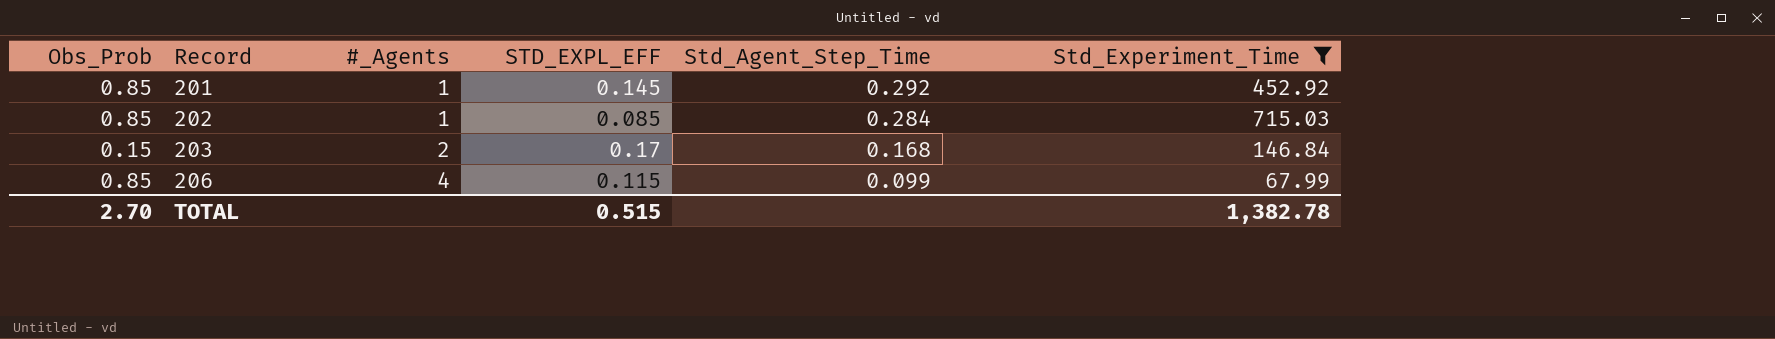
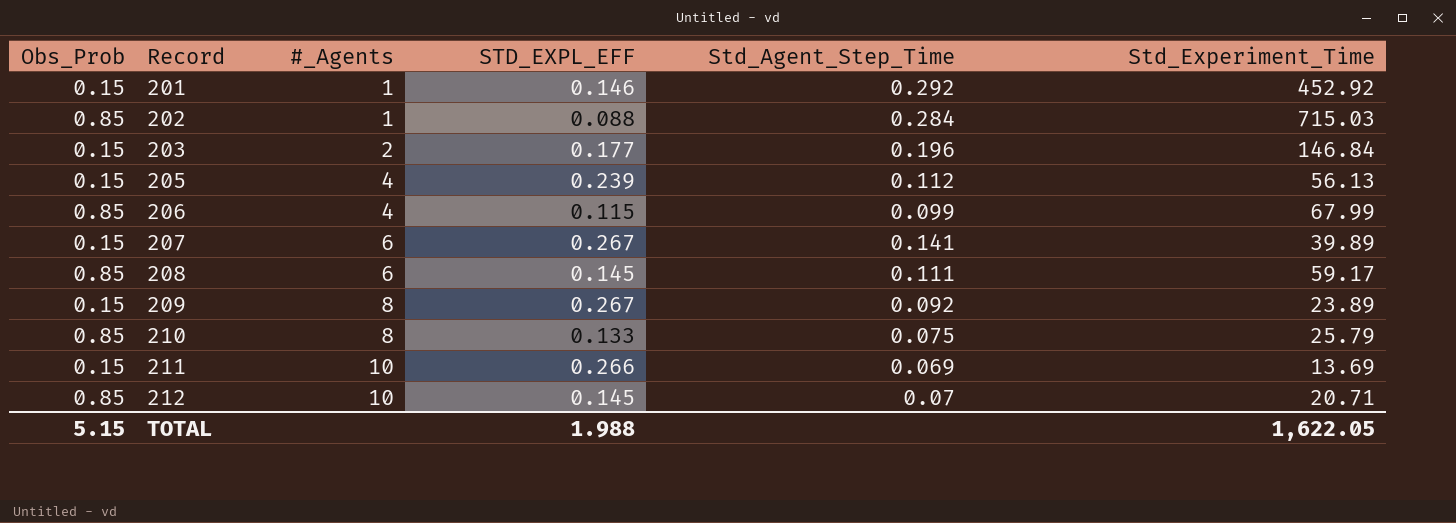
filter: Std_Experiment_Time >= 67.99 -> none
201 | Obs_Prob: 0.85 -> 0.15
201 | STD_EXPL_EFF: 0.145 -> 0.146
202 | STD_EXPL_EFF: 0.085 -> 0.088
203 | STD_EXPL_EFF: 0.17 -> 0.177
203 | Std_Agent_Step_Time: 0.168 -> 0.196
TOTAL | Obs_Prob: 2.70 -> 5.15
TOTAL | STD_EXPL_EFF: 0.515 -> 1.988
TOTAL | Std_Experiment_Time: 1,382.78 -> 1,622.05

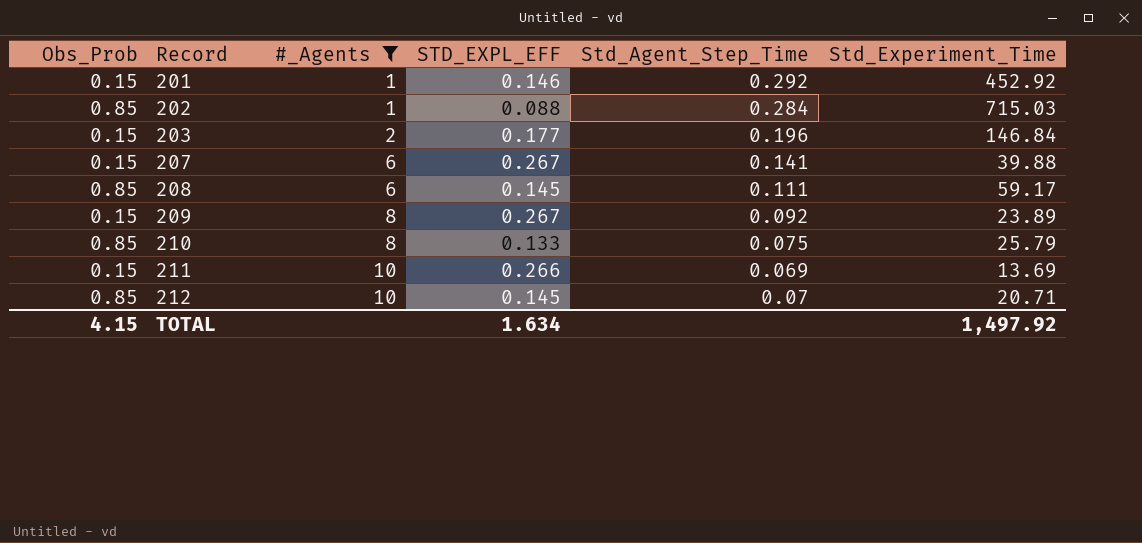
filter: none -> #_Agents != 4
207 | Std_Experiment_Time: 39.89 -> 39.88
TOTAL | Obs_Prob: 5.15 -> 4.15
TOTAL | STD_EXPL_EFF: 1.988 -> 1.634
TOTAL | Std_Experiment_Time: 1,622.05 -> 1,497.92

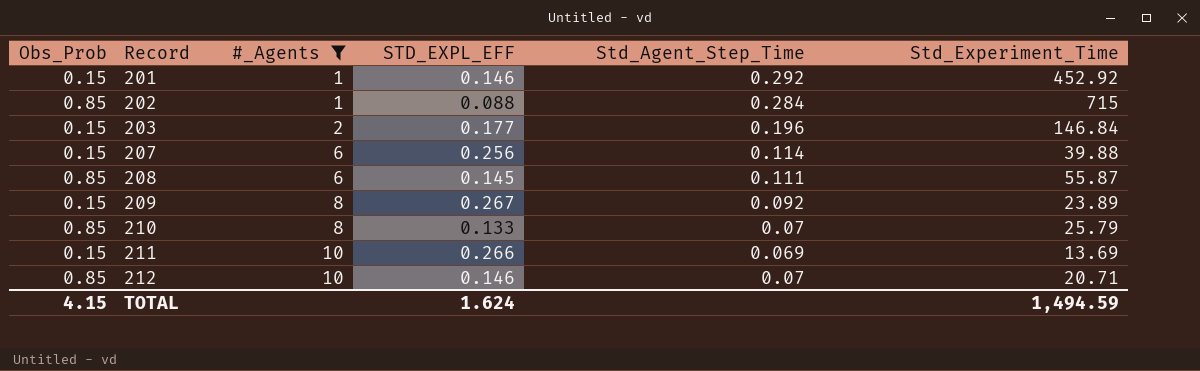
202 | Std_Experiment_Time: 715.03 -> 715
207 | STD_EXPL_EFF: 0.267 -> 0.256
207 | Std_Agent_Step_Time: 0.141 -> 0.114
208 | Std_Experiment_Time: 59.17 -> 55.87
210 | Std_Agent_Step_Time: 0.075 -> 0.07
212 | STD_EXPL_EFF: 0.145 -> 0.146
TOTAL | STD_EXPL_EFF: 1.634 -> 1.624
TOTAL | Std_Experiment_Time: 1,497.92 -> 1,494.59

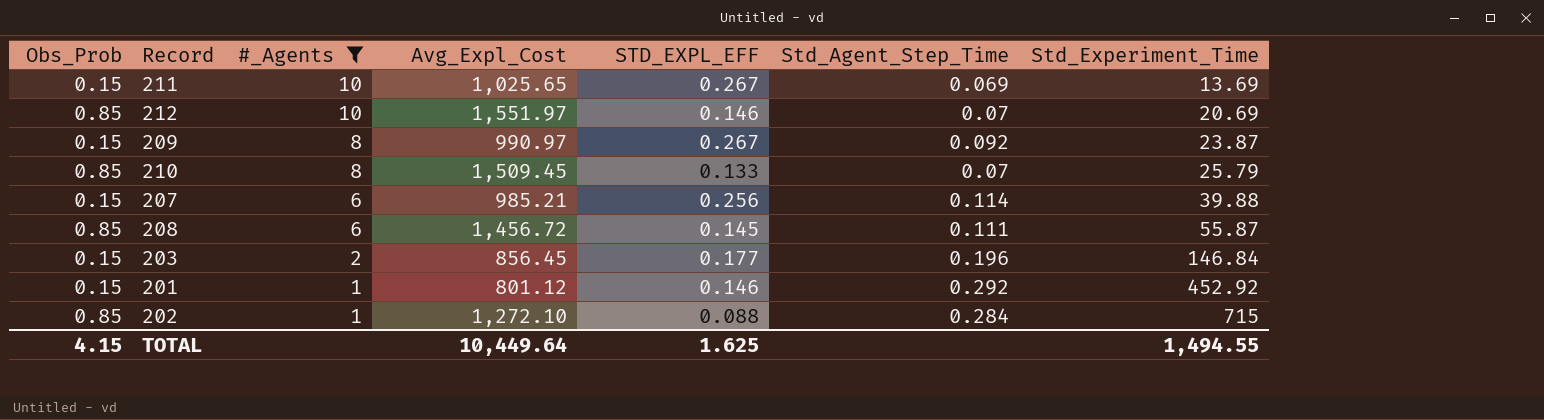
row order: Record ascending -> #_Agents descending
column Avg_Expl_Cost | position: none -> 4
211 | STD_EXPL_EFF: 0.266 -> 0.267
212 | Std_Experiment_Time: 20.71 -> 20.69
209 | Std_Experiment_Time: 23.89 -> 23.87
TOTAL | STD_EXPL_EFF: 1.624 -> 1.625
TOTAL | Std_Experiment_Time: 1,494.59 -> 1,494.55

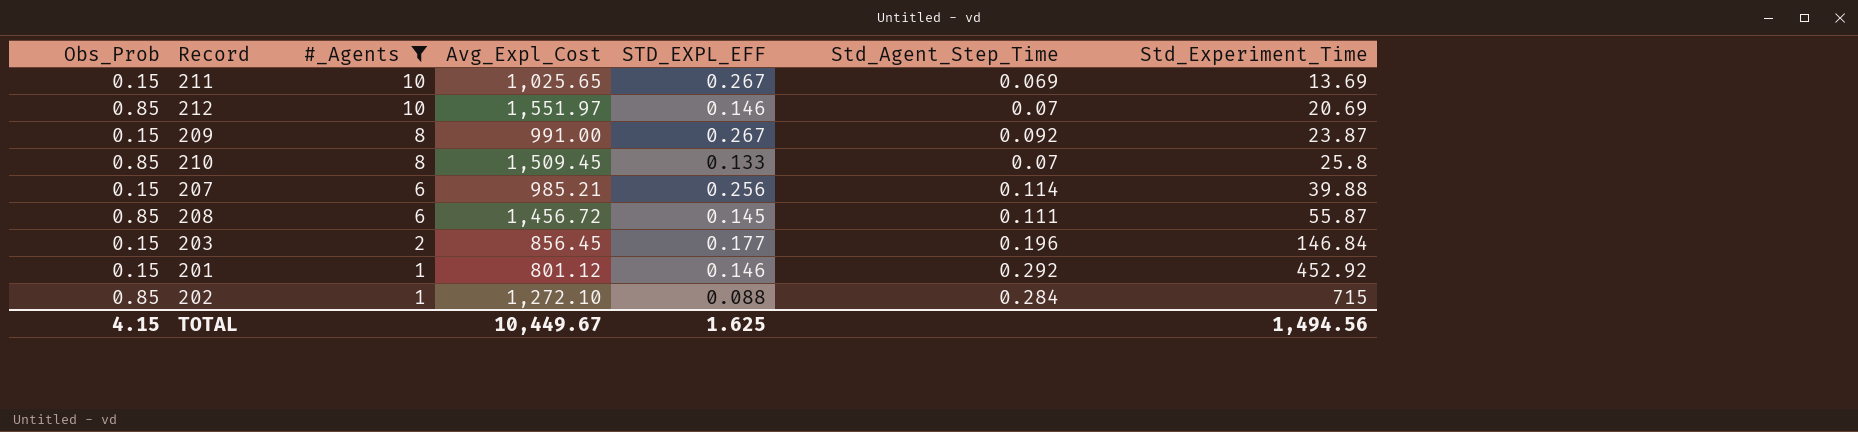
209 | Avg_Expl_Cost: 990.97 -> 991.00
210 | Std_Experiment_Time: 25.79 -> 25.8
TOTAL | Avg_Expl_Cost: 10,449.64 -> 10,449.67
TOTAL | Std_Experiment_Time: 1,494.55 -> 1,494.56

